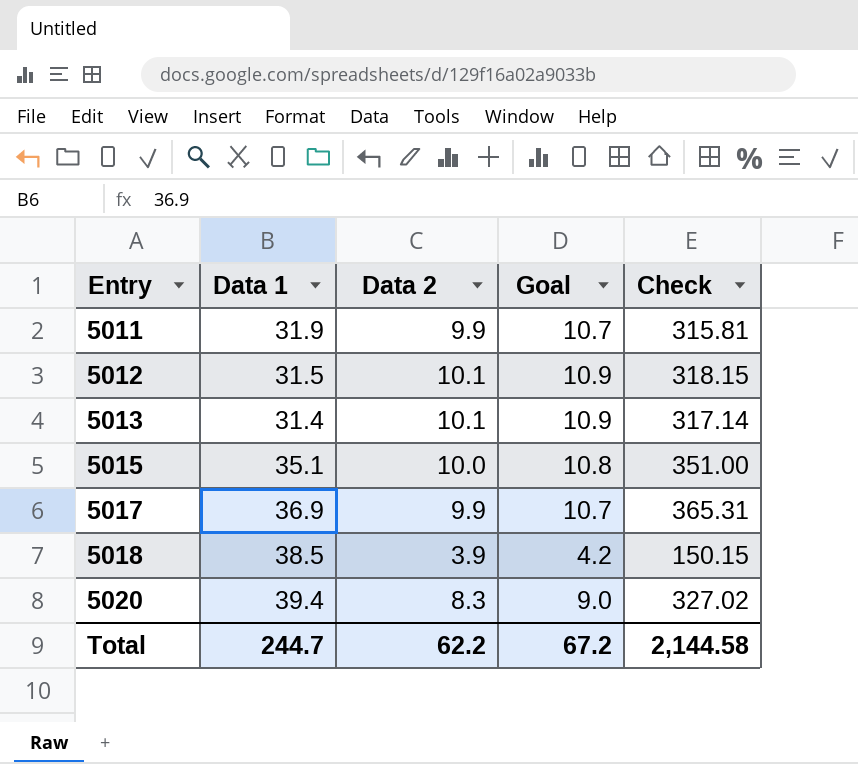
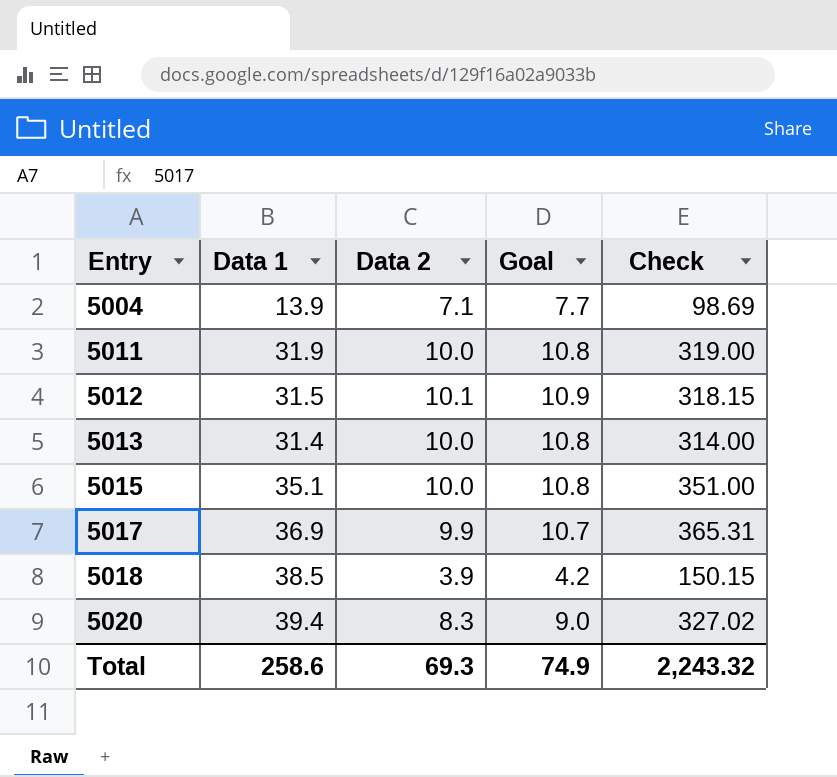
row 5004: none -> 13.9 | 7.1 | 7.7 | 98.69
5011 | Data 2: 9.9 -> 10.0
5011 | Goal: 10.7 -> 10.8
5011 | Check: 315.81 -> 319.00
5013 | Data 2: 10.1 -> 10.0
5013 | Goal: 10.9 -> 10.8
5013 | Check: 317.14 -> 314.00
Total | Data 1: 244.7 -> 258.6
Total | Data 2: 62.2 -> 69.3
Total | Goal: 67.2 -> 74.9
Total | Check: 2,144.58 -> 2,243.32

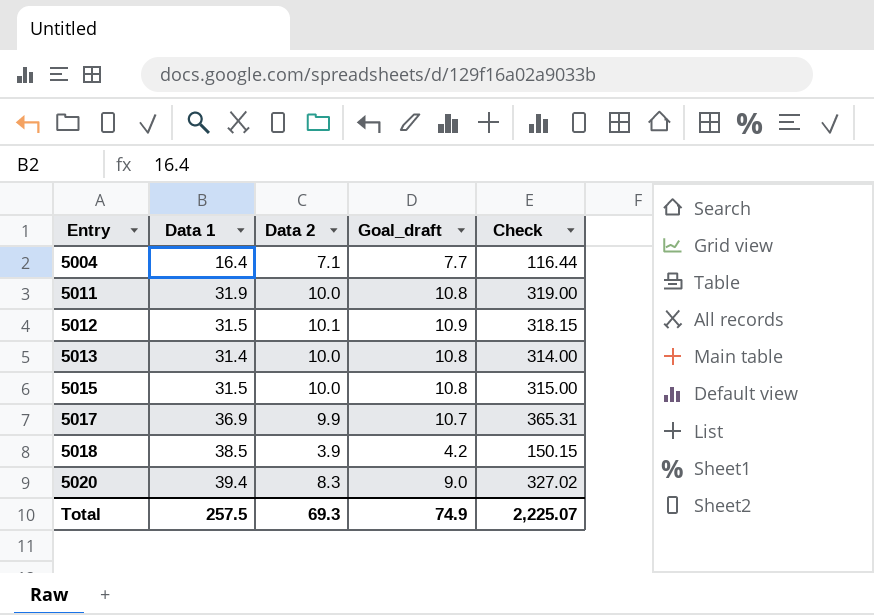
column name: Goal -> Goal_draft
5004 | Data 1: 13.9 -> 16.4
5004 | Check: 98.69 -> 116.44
5015 | Data 1: 35.1 -> 31.5
5015 | Check: 351.00 -> 315.00
Total | Data 1: 258.6 -> 257.5
Total | Check: 2,243.32 -> 2,225.07

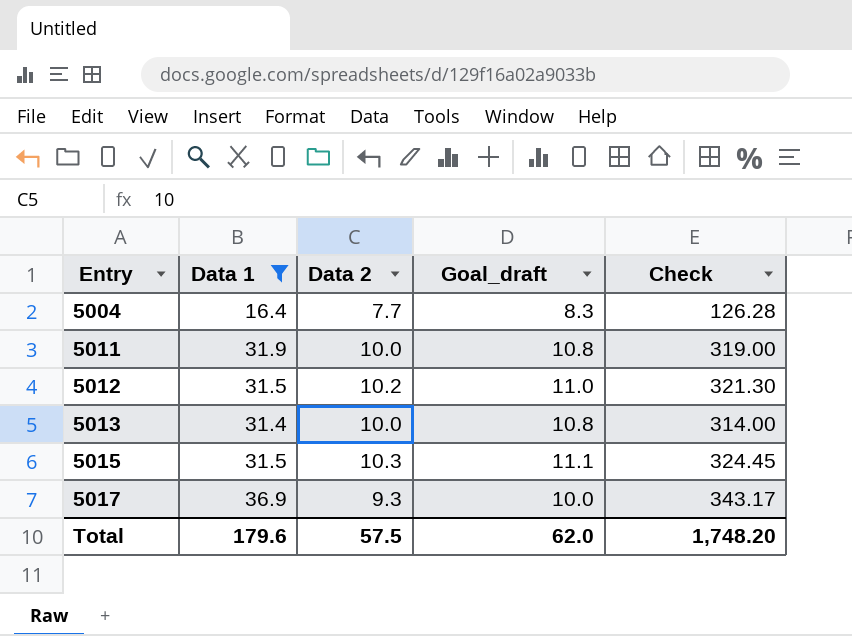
filter: none -> Data 1 <= 36.9
5004 | Data 2: 7.1 -> 7.7
5004 | Goal_draft: 7.7 -> 8.3
5004 | Check: 116.44 -> 126.28
5012 | Data 2: 10.1 -> 10.2
5012 | Goal_draft: 10.9 -> 11.0
5012 | Check: 318.15 -> 321.30
5015 | Data 2: 10.0 -> 10.3
5015 | Goal_draft: 10.8 -> 11.1
5015 | Check: 315.00 -> 324.45
5017 | Data 2: 9.9 -> 9.3
5017 | Goal_draft: 10.7 -> 10.0
5017 | Check: 365.31 -> 343.17
Total | Data 1: 257.5 -> 179.6
Total | Data 2: 69.3 -> 57.5
Total | Goal_draft: 74.9 -> 62.0
Total | Check: 2,225.07 -> 1,748.20

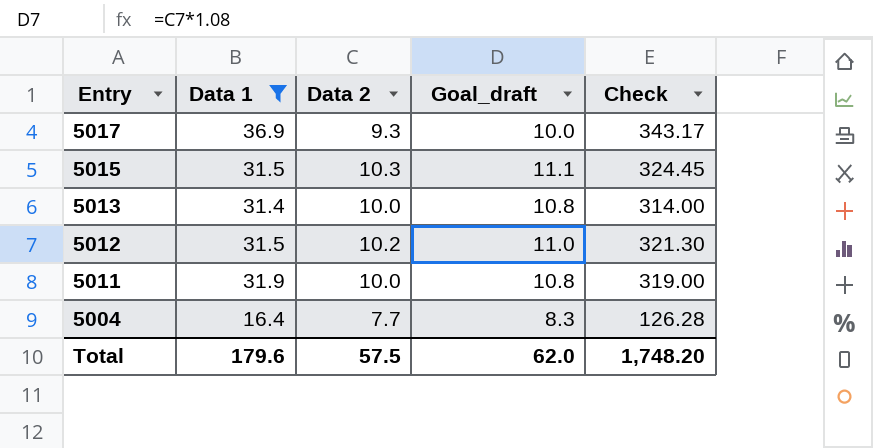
row order: Entry ascending -> Entry descending

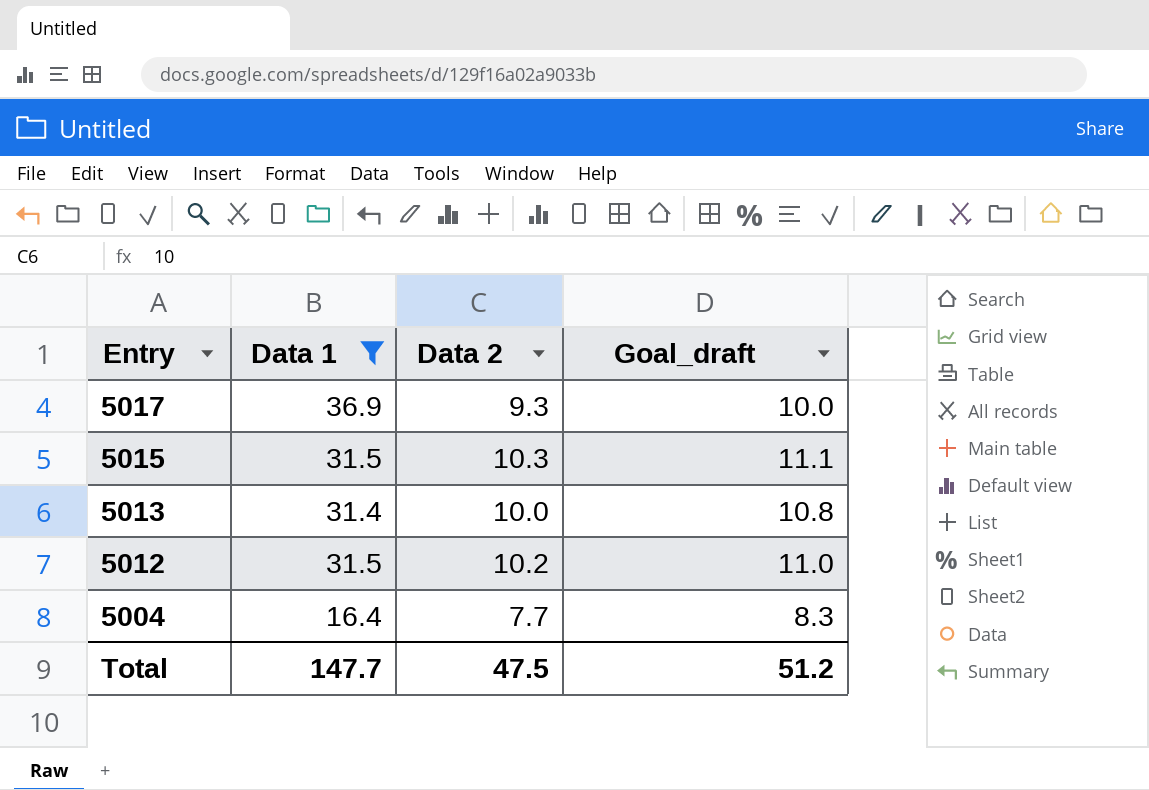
column Check | formula: [Data 1] * [Data 2] -> none
row 5011: 31.9 | 10.0 | 10.8 | 319.00 -> none
Total | Data 1: 179.6 -> 147.7
Total | Data 2: 57.5 -> 47.5
Total | Goal_draft: 62.0 -> 51.2

